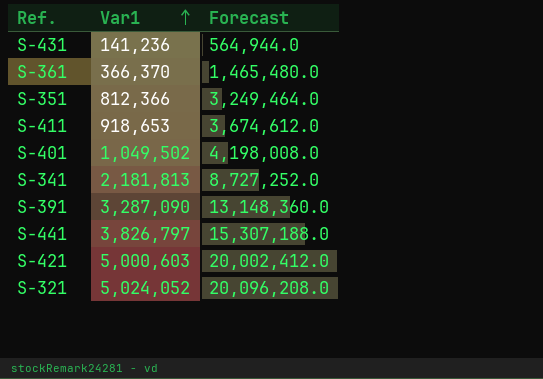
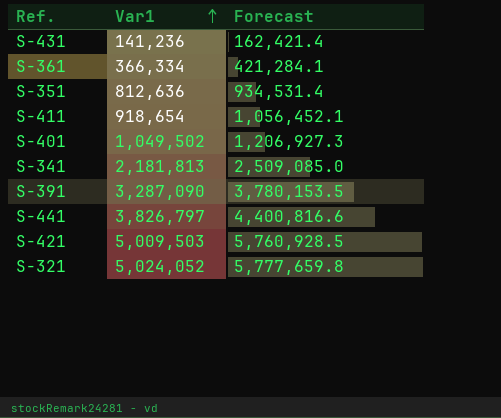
column Forecast | formula: [Var1] * 4 -> [Var1] * 1.15
S-361 | Var1: 366,370 -> 366,334
S-351 | Var1: 812,366 -> 812,636
S-411 | Var1: 918,653 -> 918,654
S-421 | Var1: 5,000,603 -> 5,009,503

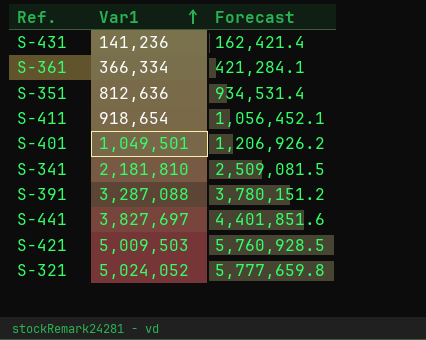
S-401 | Var1: 1,049,502 -> 1,049,501
S-401 | Forecast: 1,206,927.3 -> 1,206,926.2
S-341 | Var1: 2,181,813 -> 2,181,810
S-341 | Forecast: 2,509,085.0 -> 2,509,081.5
S-391 | Var1: 3,287,090 -> 3,287,088
S-391 | Forecast: 3,780,153.5 -> 3,780,151.2
S-441 | Var1: 3,826,797 -> 3,827,697
S-441 | Forecast: 4,400,816.6 -> 4,401,851.6

